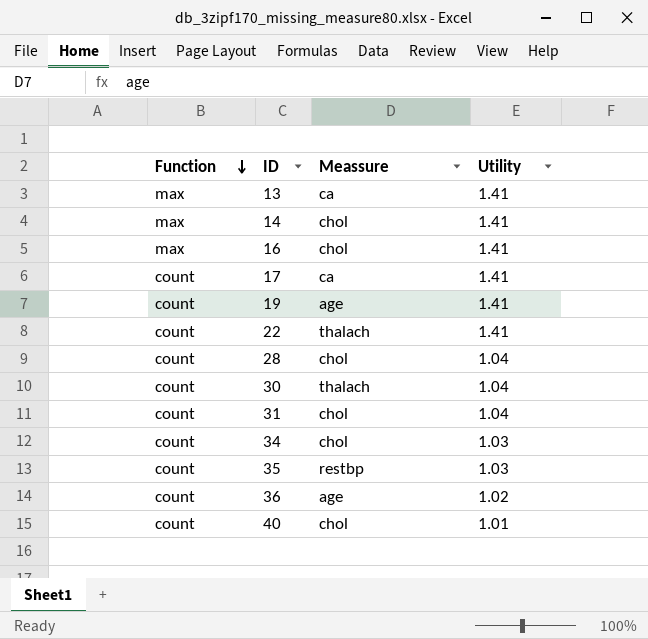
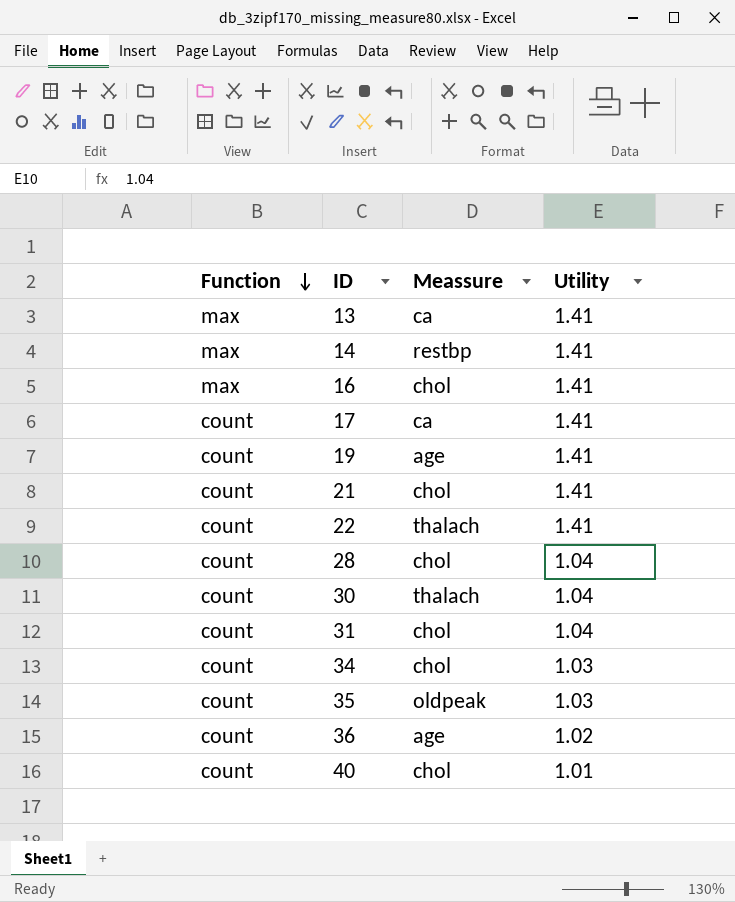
14 | Meassure: chol -> restbp
row 21: none -> count | chol | 1.41
35 | Meassure: restbp -> oldpeak

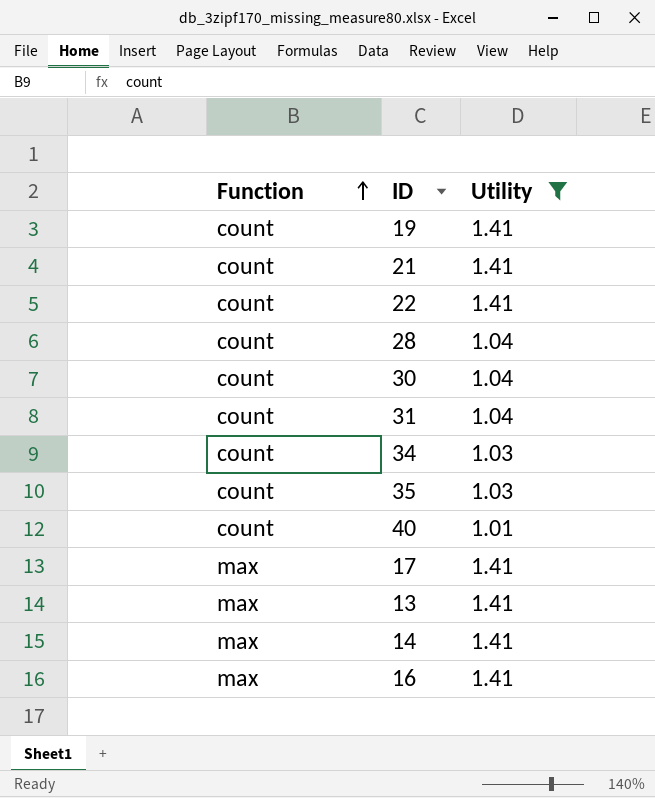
filter: none -> Utility != 1.02
row order: Function descending -> Function ascending
column Meassure | position: 3 -> none
17 | Function: count -> max

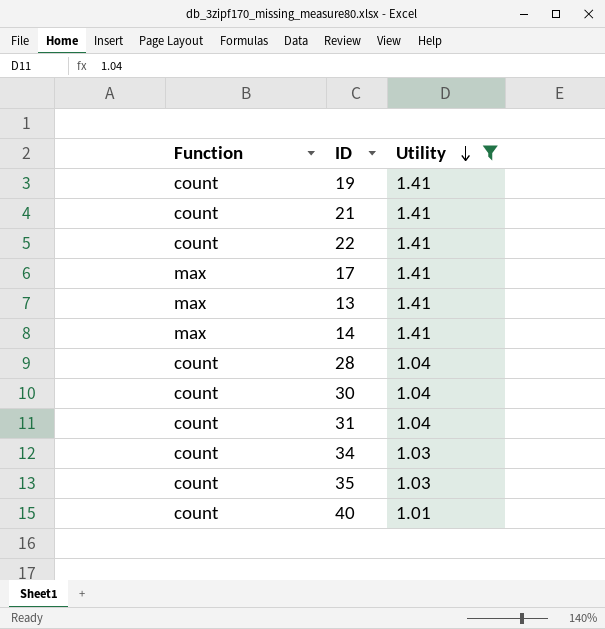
row order: Function ascending -> Utility descending
row 16: max | 1.41 -> none

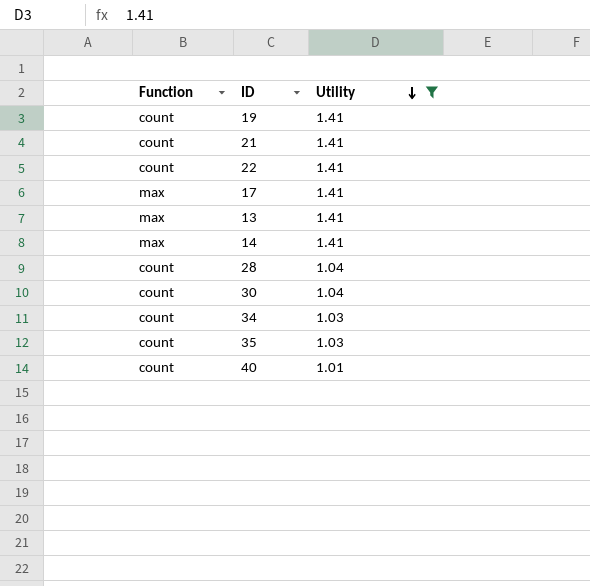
row 31: count | 1.04 -> none

